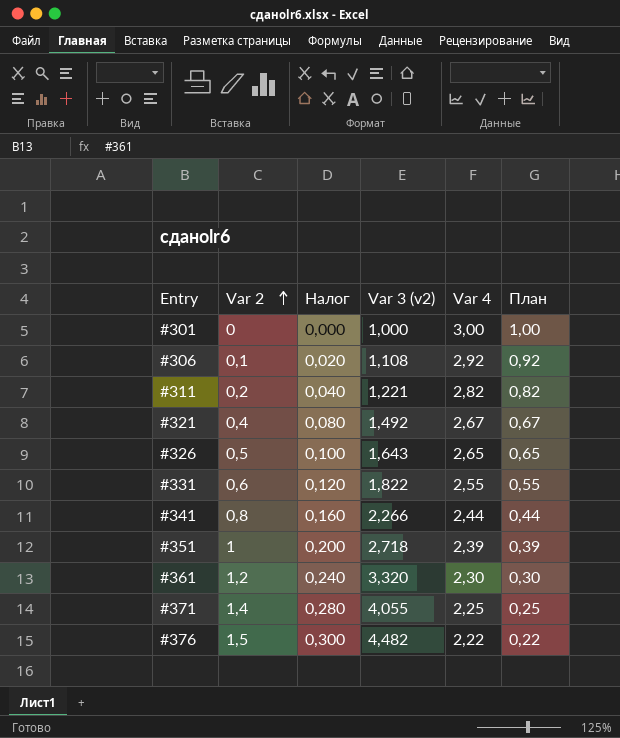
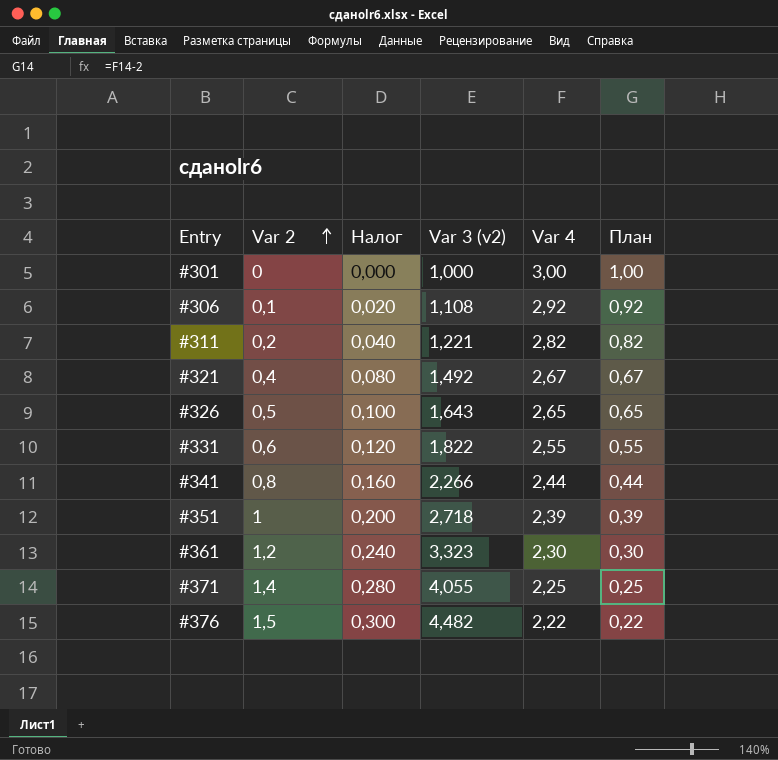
#361 | Var 3 (v2): 3,320 -> 3,323

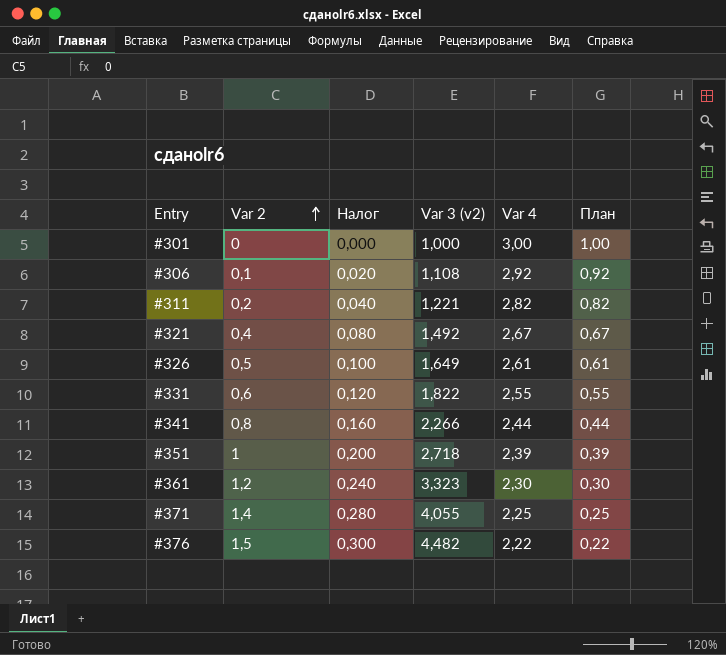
#326 | Var 3 (v2): 1,643 -> 1,649
#326 | Var 4: 2,65 -> 2,61
#326 | План: 0,65 -> 0,61

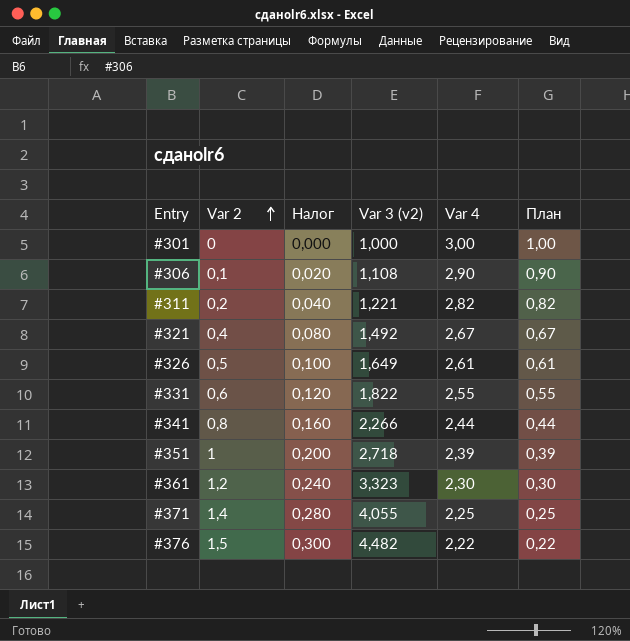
#306 | Var 4: 2,92 -> 2,90
#306 | План: 0,92 -> 0,90

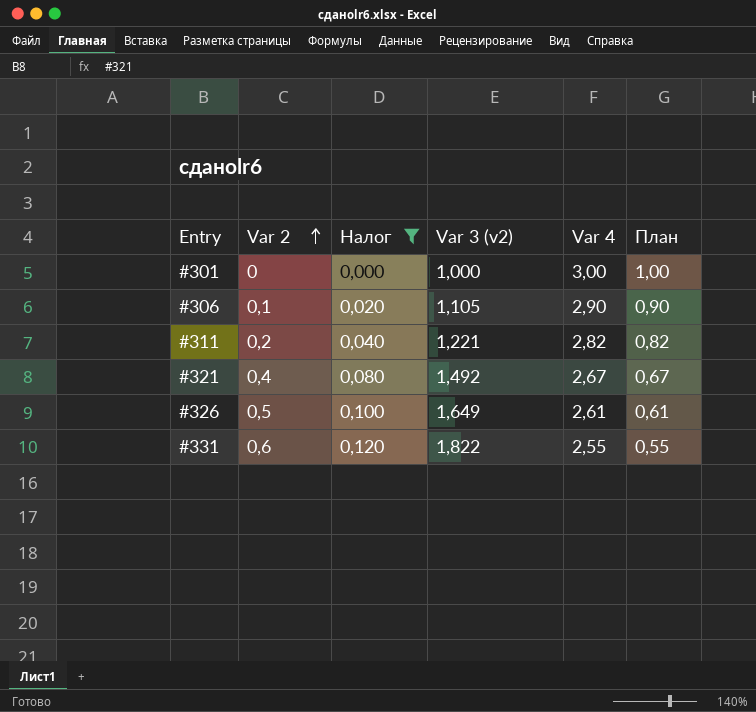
filter: none -> Налог <= 0,120
#306 | Var 3 (v2): 1,108 -> 1,105

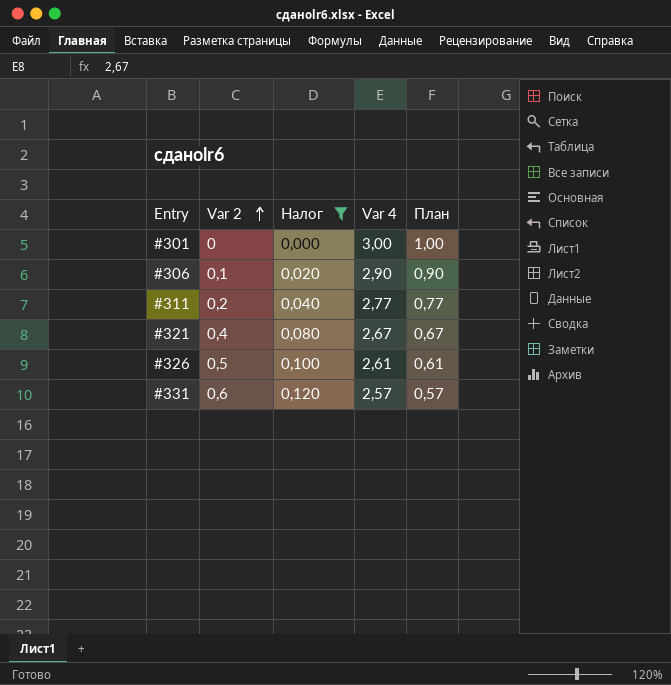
column Var 3 (v2) | position: 4 -> none
#311 | Var 4: 2,82 -> 2,77
#311 | План: 0,82 -> 0,77
#331 | Var 4: 2,55 -> 2,57
#331 | План: 0,55 -> 0,57

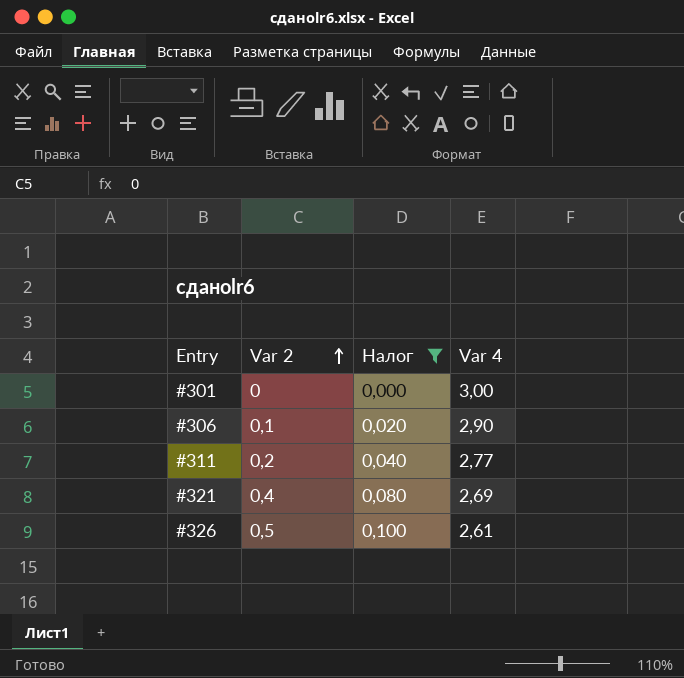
column План | formula: [Var 4] - 2 -> none
row #331: 0,6 | 0,120 | 2,57 | 0,57 -> none
#321 | Var 4: 2,67 -> 2,69

